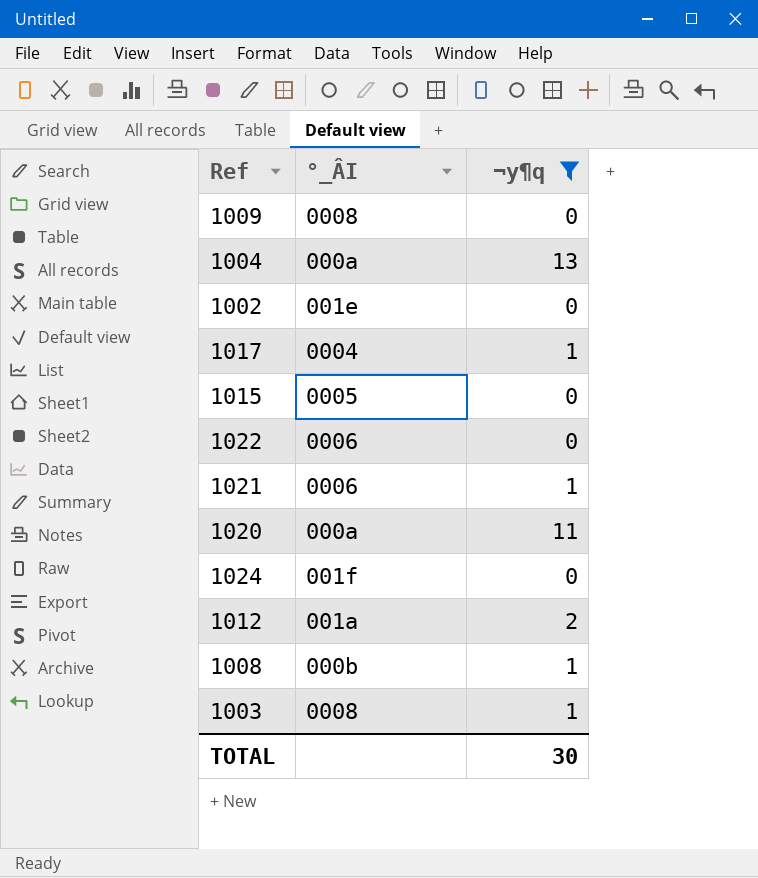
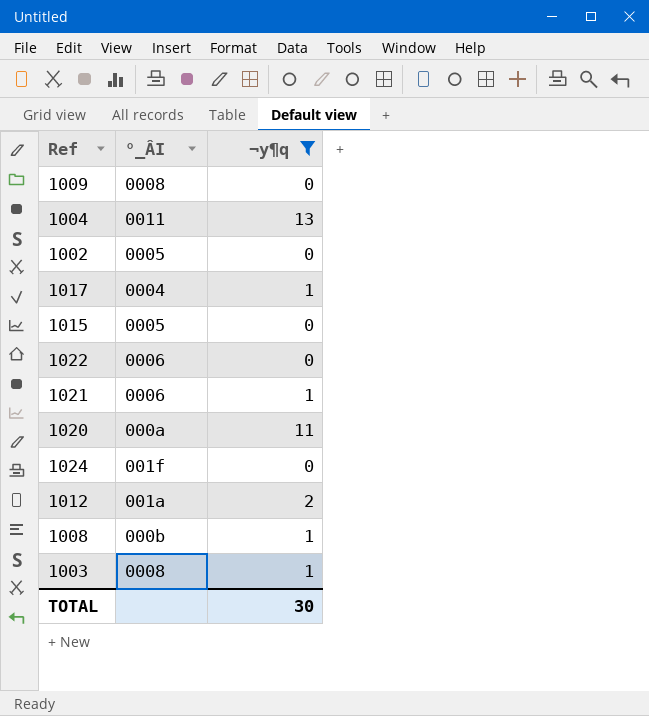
1004 | °_ÂI: 000a -> 0011
1002 | °_ÂI: 001e -> 0005

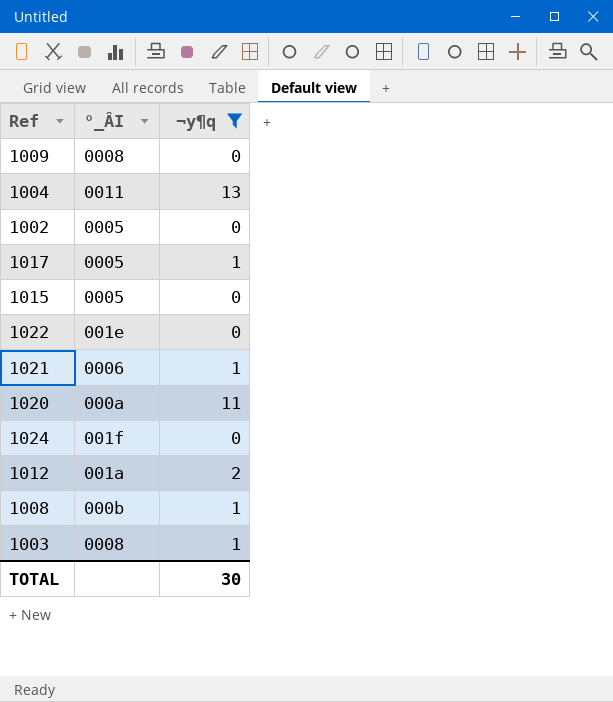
1017 | °_ÂI: 0004 -> 0005
1022 | °_ÂI: 0006 -> 001e

